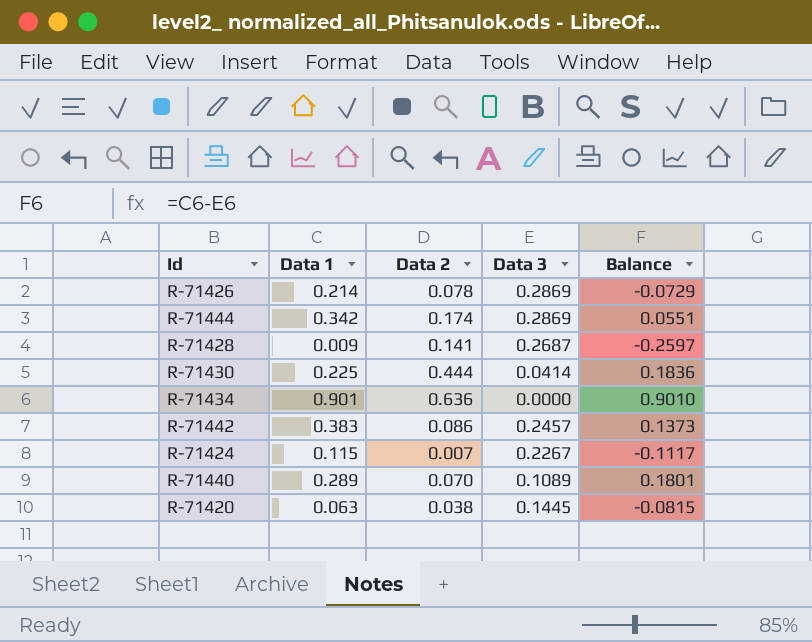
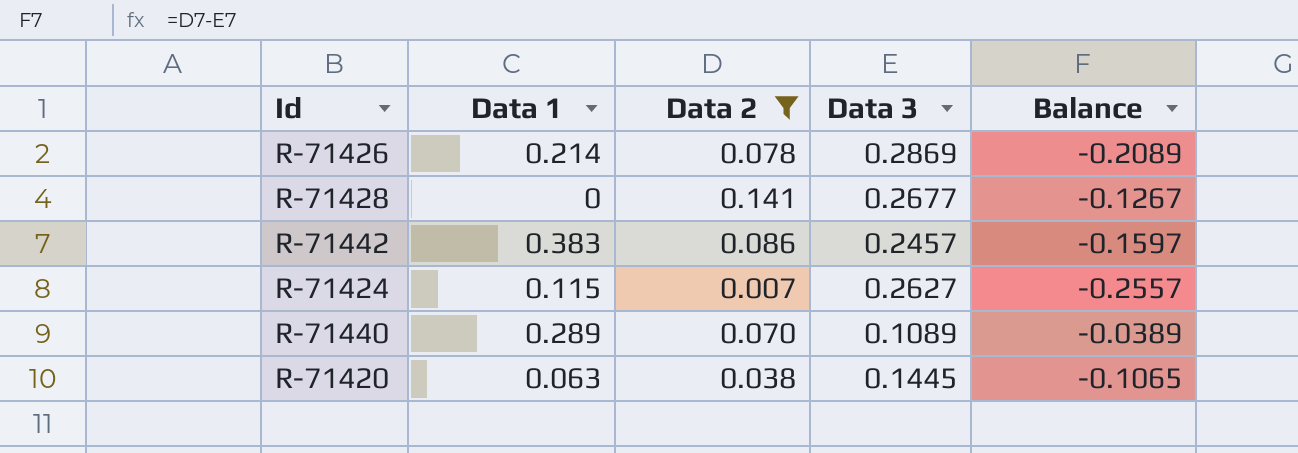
filter: none -> Data 2 <= 0.141
column Balance | formula: [Data 1] - [Data 3] -> [Data 2] - [Data 3]
R-71428 | Data 1: 0.009 -> 0
R-71428 | Data 3: 0.2687 -> 0.2677
R-71424 | Data 3: 0.2267 -> 0.2627

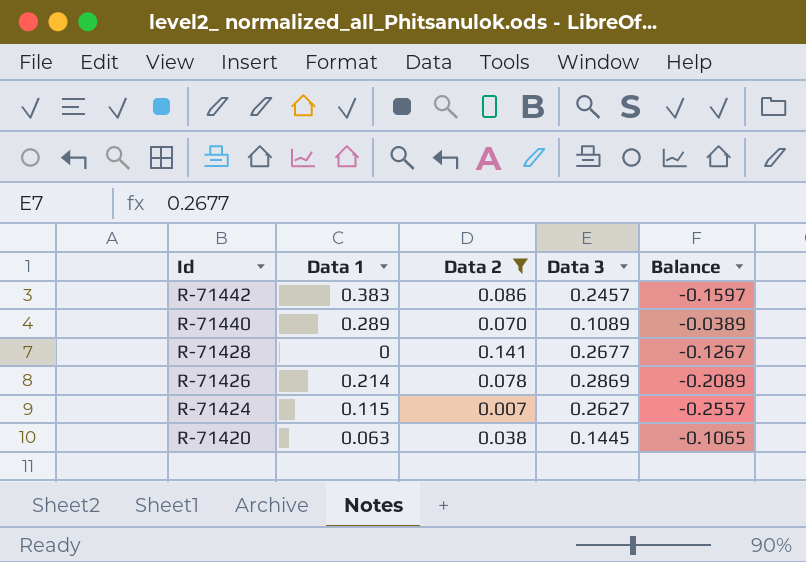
row order: none -> Id descending

